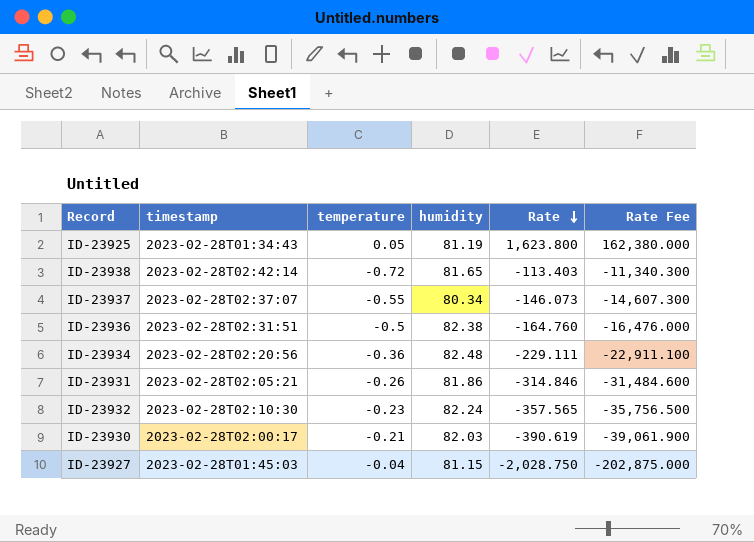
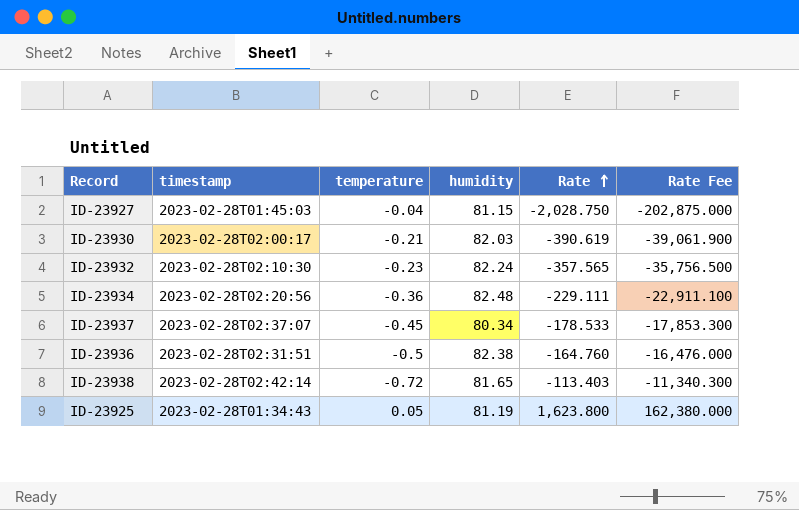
row order: Rate descending -> Rate ascending
row ID-23931: 2023-02-28T02:05:21 | -0.26 | 81.86 | -314.846 | -31,484.600 -> none
ID-23937 | temperature: -0.55 -> -0.45
ID-23937 | Rate: -146.073 -> -178.533
ID-23937 | Rate Fee: -14,607.300 -> -17,853.300

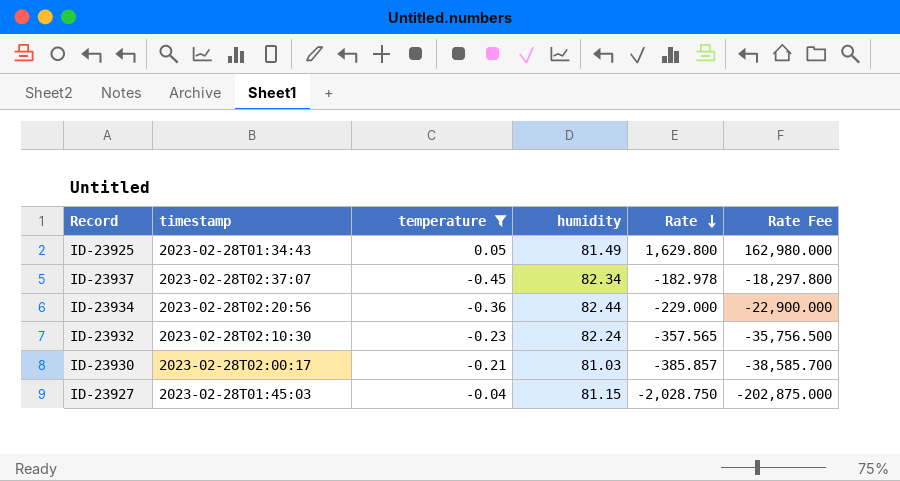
filter: none -> temperature >= -0.45
row order: Rate ascending -> Rate descending
ID-23925 | humidity: 81.19 -> 81.49
ID-23925 | Rate: 1,623.800 -> 1,629.800
ID-23925 | Rate Fee: 162,380.000 -> 162,980.000
ID-23937 | humidity: 80.34 -> 82.34
ID-23937 | Rate: -178.533 -> -182.978
ID-23937 | Rate Fee: -17,853.300 -> -18,297.800
ID-23934 | humidity: 82.48 -> 82.44
ID-23934 | Rate: -229.111 -> -229.000
ID-23934 | Rate Fee: -22,911.100 -> -22,900.000
ID-23930 | humidity: 82.03 -> 81.03
ID-23930 | Rate: -390.619 -> -385.857
ID-23930 | Rate Fee: -39,061.900 -> -38,585.700

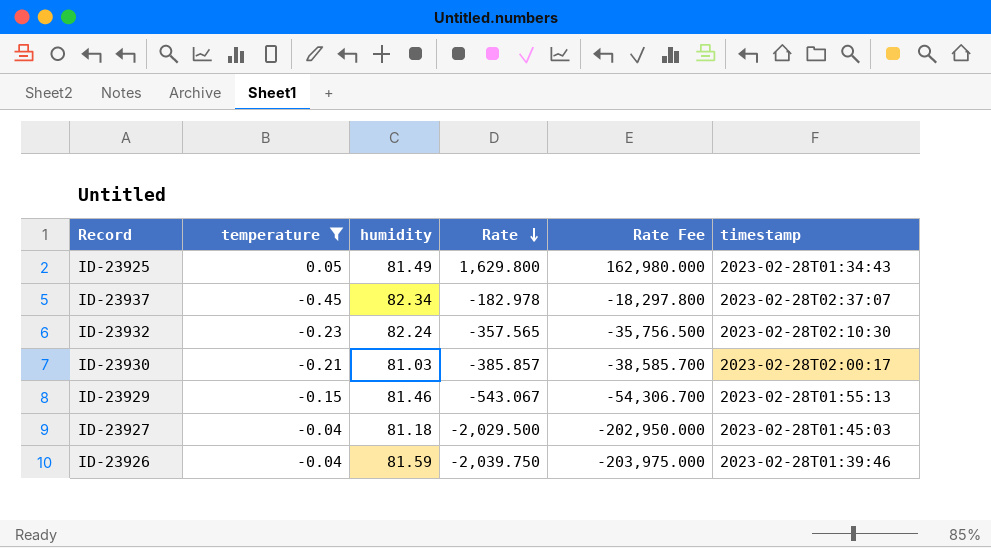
column timestamp | position: 2 -> 6
row ID-23934: 2023-02-28T02:20:56 | -0.36 | 82.44 | -229.000 | -22,900.000 -> none
row ID-23929: none -> -0.15 | 81.46 | -543.067 | -54,306.700 | 2023-02-28T01:55:13
ID-23927 | humidity: 81.15 -> 81.18
ID-23927 | Rate: -2,028.750 -> -2,029.500
ID-23927 | Rate Fee: -202,875.000 -> -202,950.000
row ID-23926: none -> -0.04 | 81.59 | -2,039.750 | -203,975.000 | 2023-02-28T01:39:46

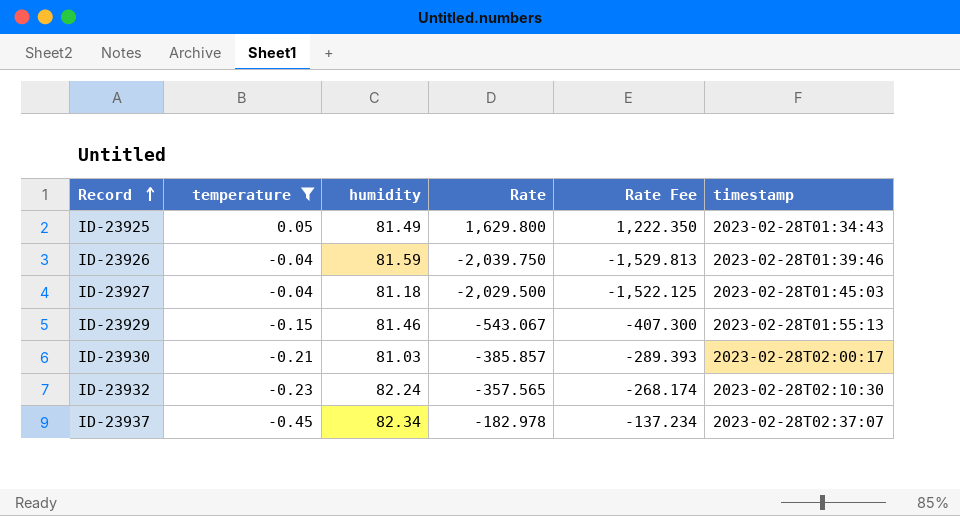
row order: Rate descending -> Record ascending
column Rate Fee | formula: [Rate] * 100 -> [Rate] * 0.75

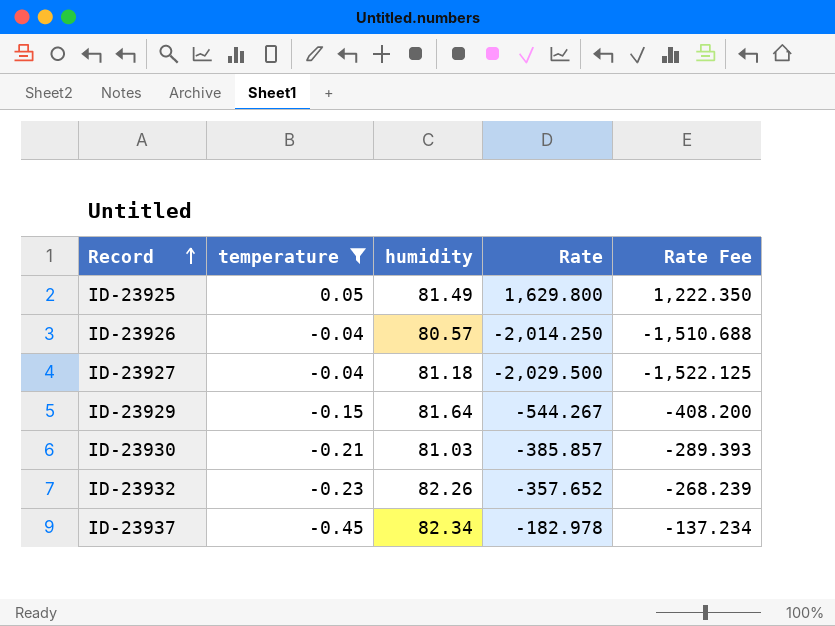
column timestamp | position: 6 -> none
ID-23926 | humidity: 81.59 -> 80.57
ID-23926 | Rate: -2,039.750 -> -2,014.250
ID-23926 | Rate Fee: -1,529.813 -> -1,510.688
ID-23929 | humidity: 81.46 -> 81.64
ID-23929 | Rate: -543.067 -> -544.267
ID-23929 | Rate Fee: -407.300 -> -408.200
ID-23932 | humidity: 82.24 -> 82.26
ID-23932 | Rate: -357.565 -> -357.652
ID-23932 | Rate Fee: -268.174 -> -268.239

